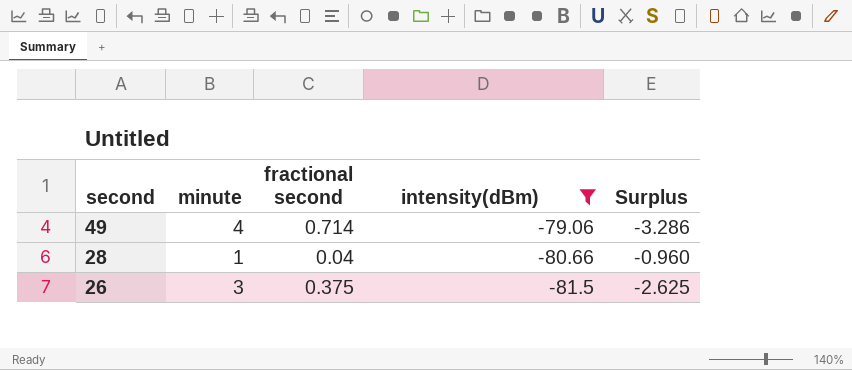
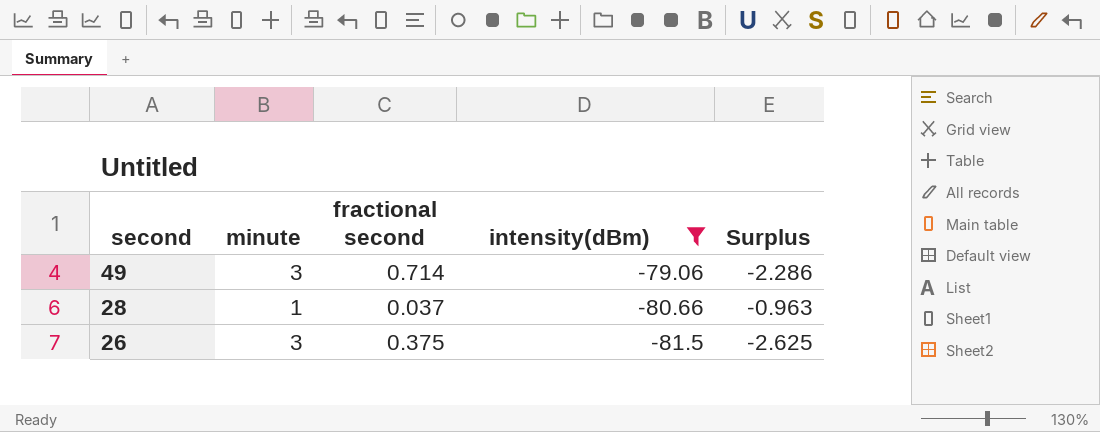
49 | minute: 4 -> 3
49 | Surplus: -3.286 -> -2.286
28 | fractional second: 0.04 -> 0.037
28 | Surplus: -0.960 -> -0.963

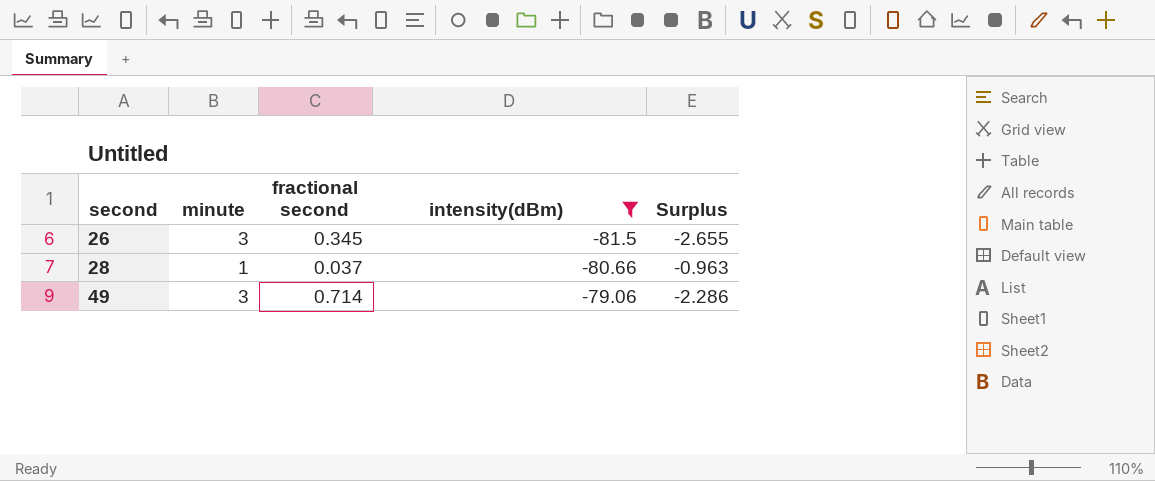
row order: second descending -> second ascending
26 | fractional second: 0.375 -> 0.345
26 | Surplus: -2.625 -> -2.655

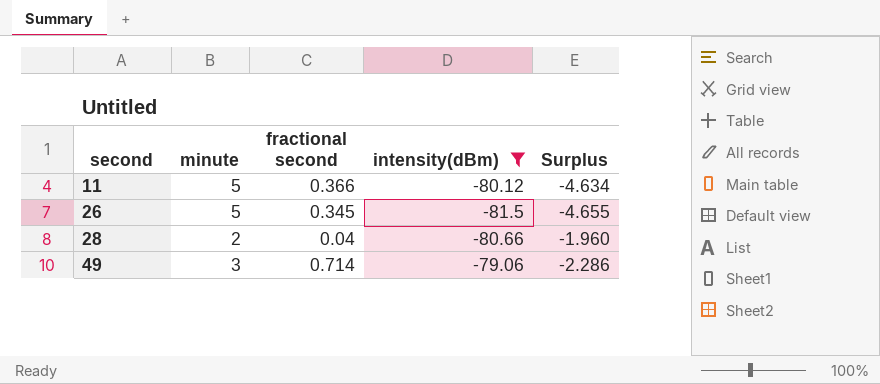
row 11: none -> 5 | 0.366 | -80.12 | -4.634
26 | minute: 3 -> 5
26 | Surplus: -2.655 -> -4.655
28 | minute: 1 -> 2
28 | fractional second: 0.037 -> 0.04
28 | Surplus: -0.963 -> -1.960

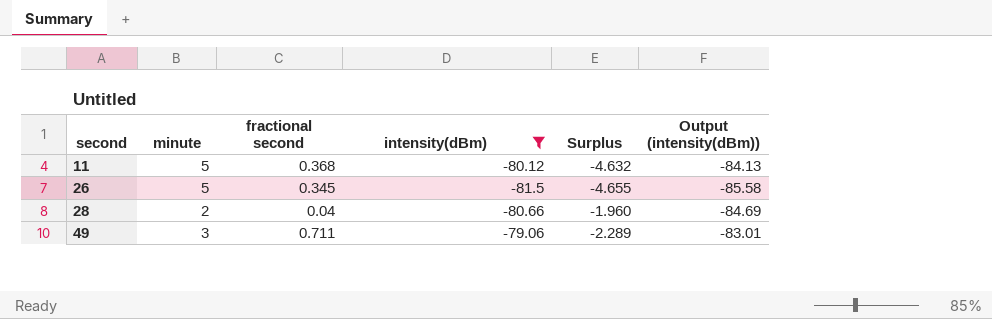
column Output (intensity(dBm)) | formula: none -> [intensity(dBm)] * 1.05
11 | fractional second: 0.366 -> 0.368
11 | Surplus: -4.634 -> -4.632
49 | fractional second: 0.714 -> 0.711
49 | Surplus: -2.286 -> -2.289

